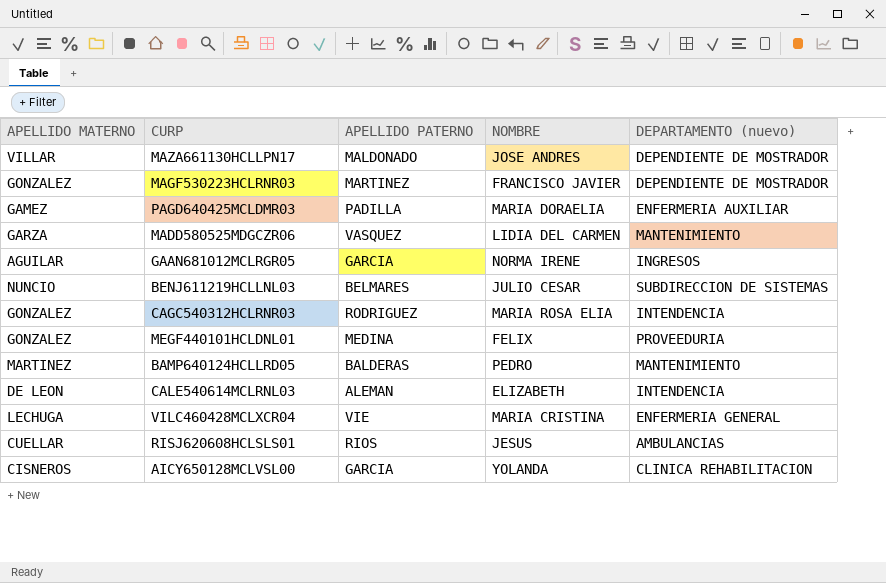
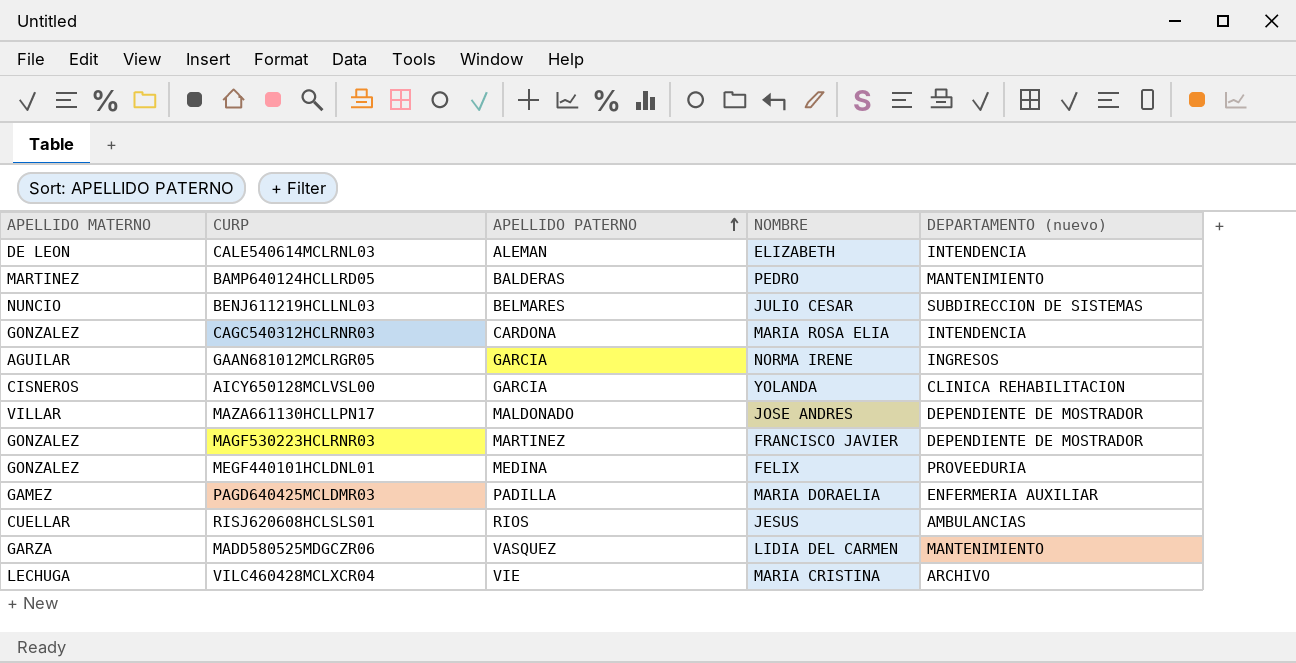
row order: none -> APELLIDO PATERNO ascending
CAGC540312HCLRNR03 | APELLIDO PATERNO: RODRIGUEZ -> CARDONA
VILC460428MCLXCR04 | DEPARTAMENTO (nuevo): ENFERMERIA GENERAL -> ARCHIVO

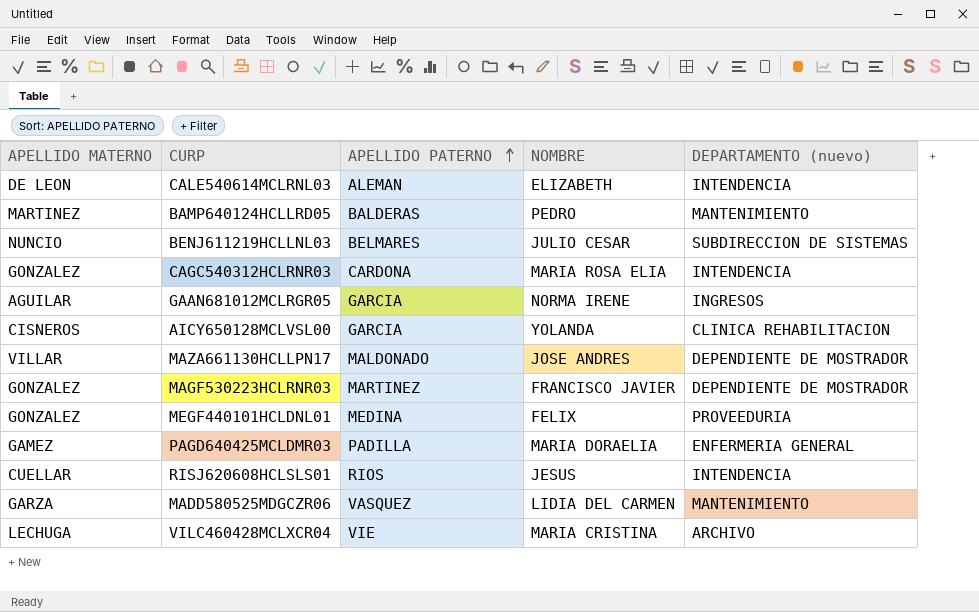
PAGD640425MCLDMR03 | DEPARTAMENTO (nuevo): ENFERMERIA AUXILIAR -> ENFERMERIA GENERAL
RISJ620608HCLSLS01 | DEPARTAMENTO (nuevo): AMBULANCIAS -> INTENDENCIA

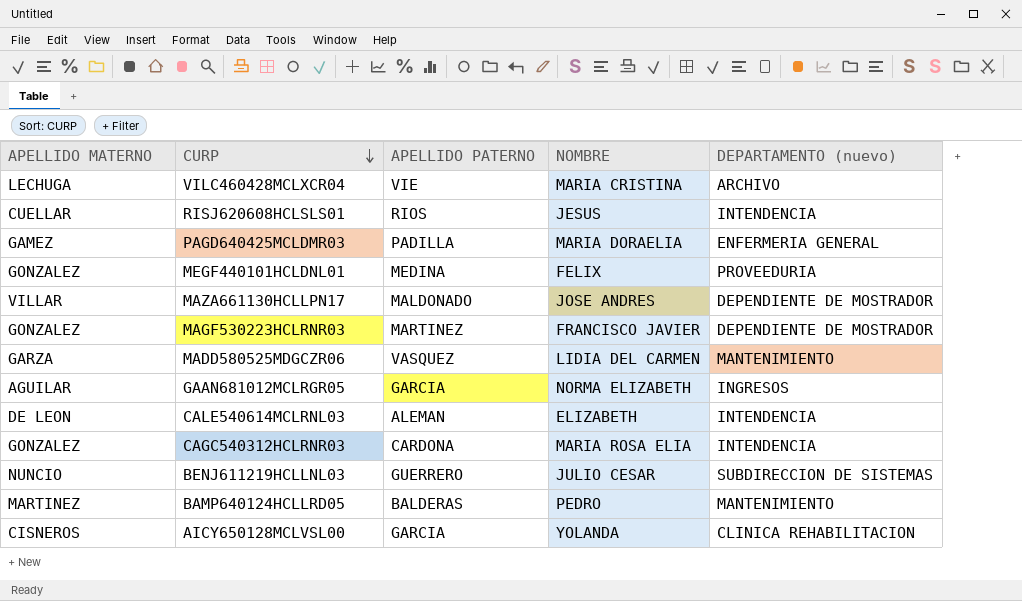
row order: APELLIDO PATERNO ascending -> CURP descending
GAAN681012MCLRGR05 | NOMBRE: NORMA IRENE -> NORMA ELIZABETH
BENJ611219HCLLNL03 | APELLIDO PATERNO: BELMARES -> GUERRERO

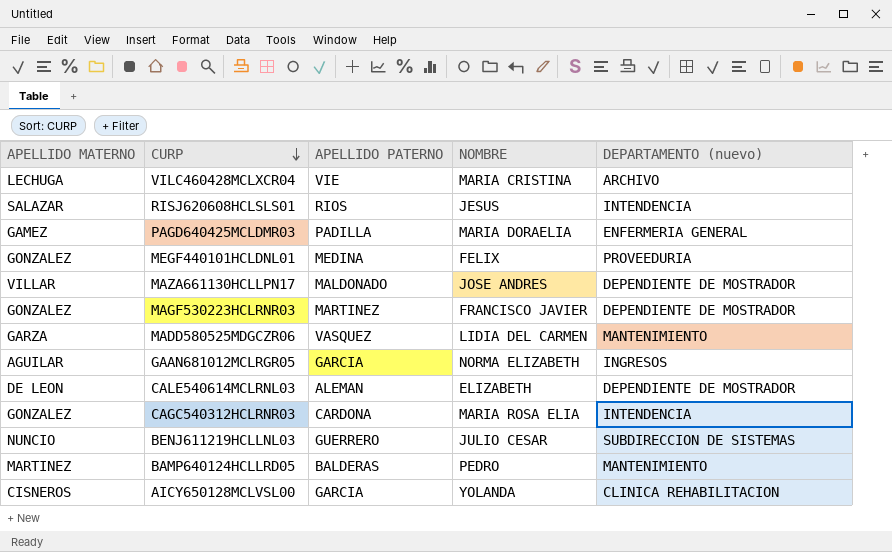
RISJ620608HCLSLS01 | APELLIDO MATERNO: CUELLAR -> SALAZAR
CALE540614MCLRNL03 | DEPARTAMENTO (nuevo): INTENDENCIA -> DEPENDIENTE DE MOSTRADOR

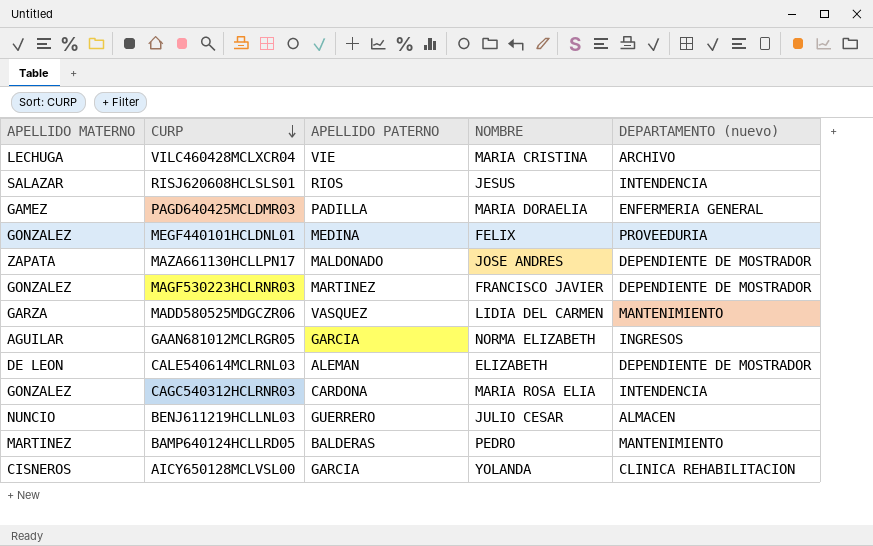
MAZA661130HCLLPN17 | APELLIDO MATERNO: VILLAR -> ZAPATA
BENJ611219HCLLNL03 | DEPARTAMENTO (nuevo): SUBDIRECCION DE SISTEMAS -> ALMACEN

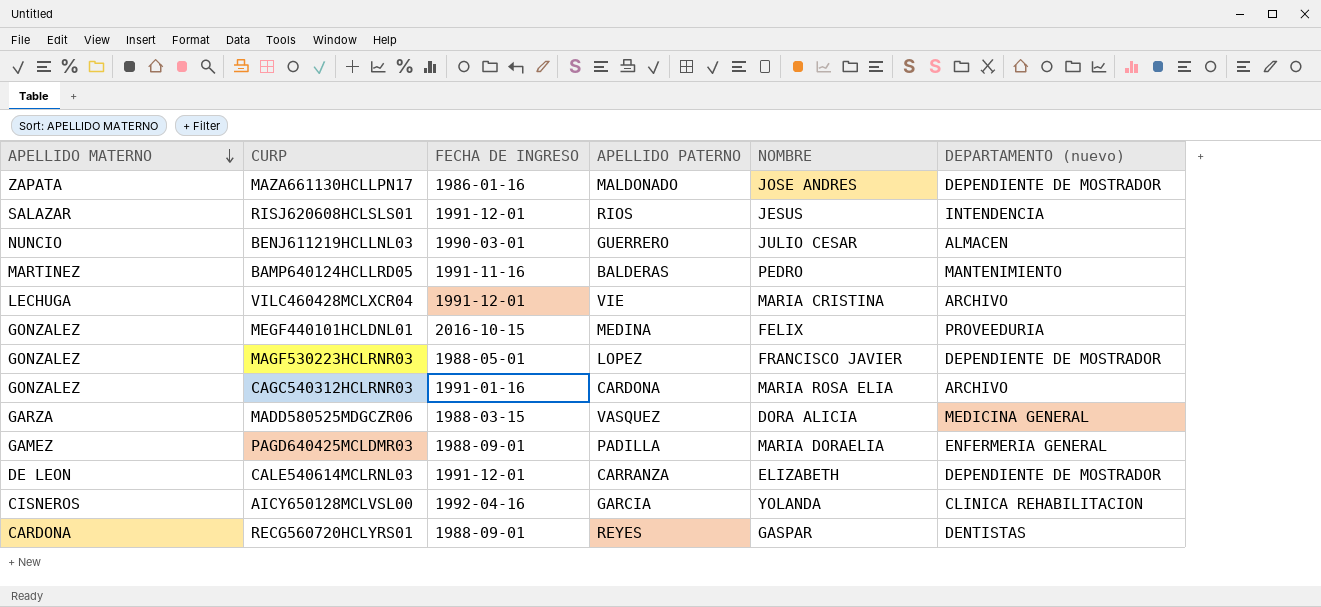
row order: CURP descending -> APELLIDO MATERNO descending
column FECHA DE INGRESO | position: none -> 3
row GAAN681012MCLRGR05: AGUILAR | GARCIA | NORMA ELIZABETH | INGRESOS -> none
MAGF530223HCLRNR03 | APELLIDO PATERNO: MARTINEZ -> LOPEZ
CAGC540312HCLRNR03 | DEPARTAMENTO (nuevo): INTENDENCIA -> ARCHIVO
MADD580525MDGCZR06 | NOMBRE: LIDIA DEL CARMEN -> DORA ALICIA
MADD580525MDGCZR06 | DEPARTAMENTO (nuevo): MANTENIMIENTO -> MEDICINA GENERAL
CALE540614MCLRNL03 | APELLIDO PATERNO: ALEMAN -> CARRANZA
row RECG560720HCLYRS01: none -> CARDONA | 1988-09-01 | REYES | GASPAR | DENTISTAS

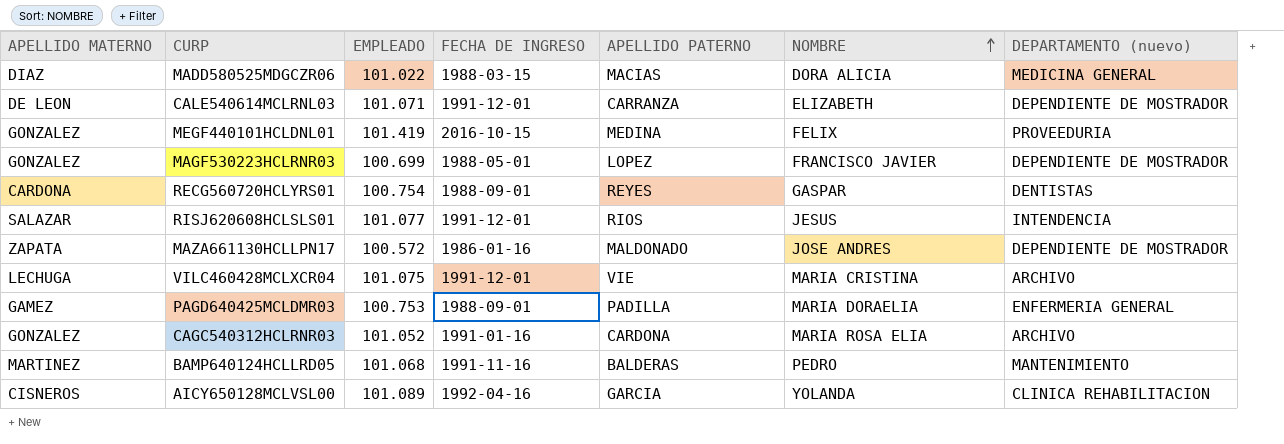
row order: APELLIDO MATERNO descending -> NOMBRE ascending
column EMPLEADO | position: none -> 3
row BENJ611219HCLLNL03: NUNCIO | 1990-03-01 | GUERRERO | JULIO CESAR | ALMACEN -> none
MADD580525MDGCZR06 | APELLIDO MATERNO: GARZA -> DIAZ
MADD580525MDGCZR06 | APELLIDO PATERNO: VASQUEZ -> MACIAS

